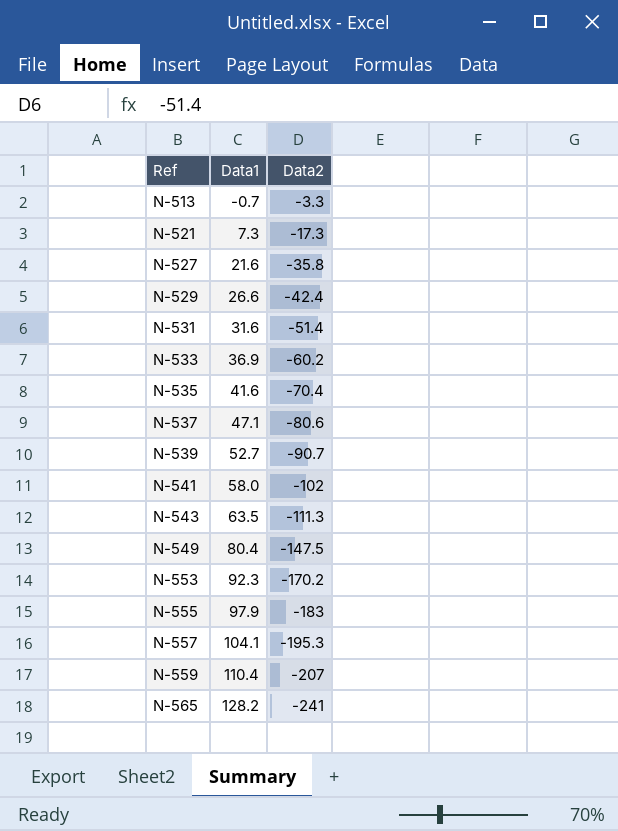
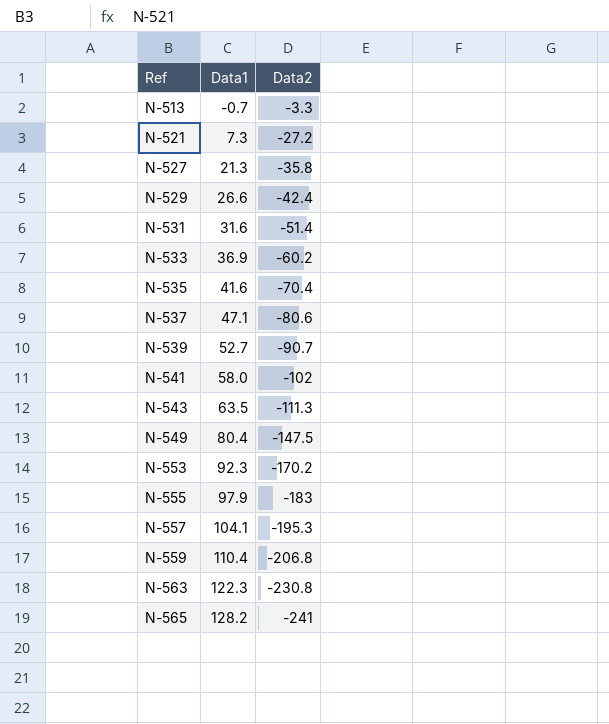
N-521 | Data2: -17.3 -> -27.2
N-527 | Data1: 21.6 -> 21.3
N-559 | Data2: -207 -> -206.8
row N-563: none -> 122.3 | -230.8

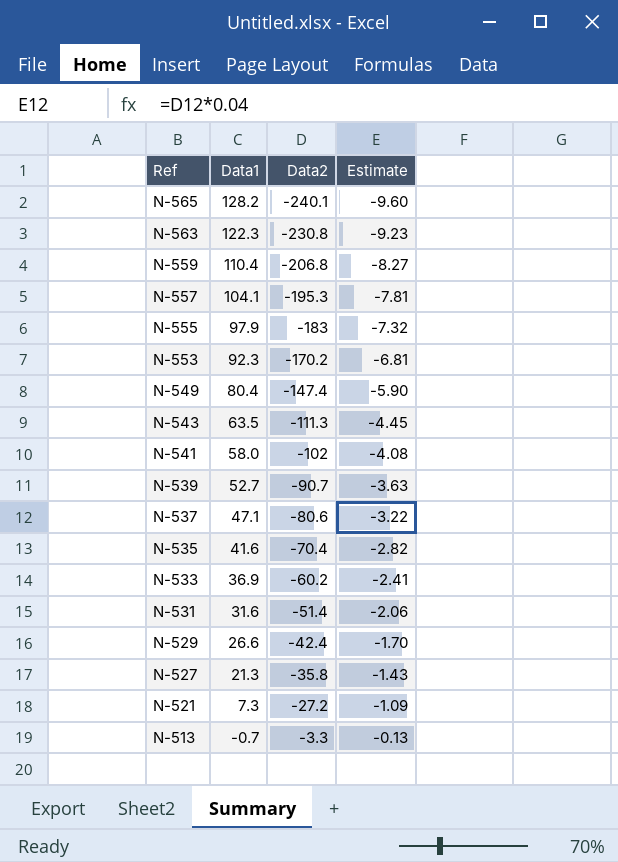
row order: Ref ascending -> Ref descending
column Estimate | formula: none -> [Data2] * 0.04
N-565 | Data2: -241 -> -240.1
N-549 | Data2: -147.5 -> -147.4

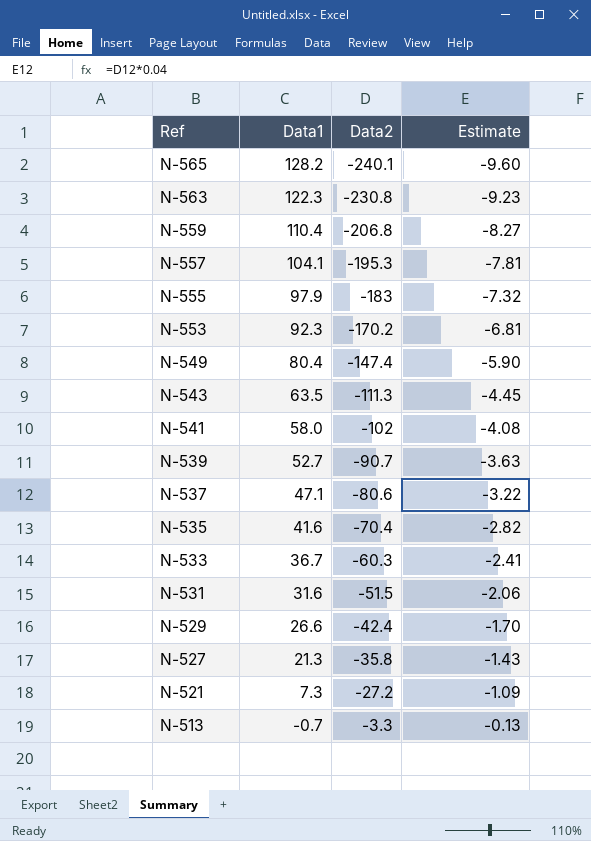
N-533 | Data1: 36.9 -> 36.7
N-533 | Data2: -60.2 -> -60.3
N-531 | Data2: -51.4 -> -51.5

